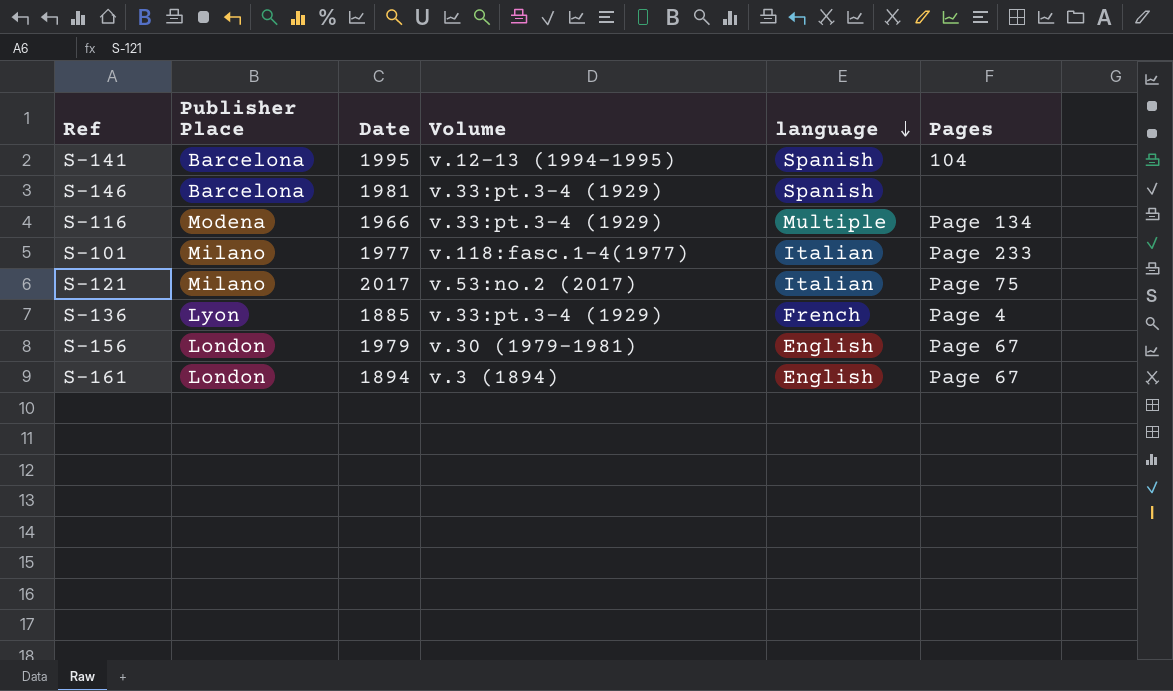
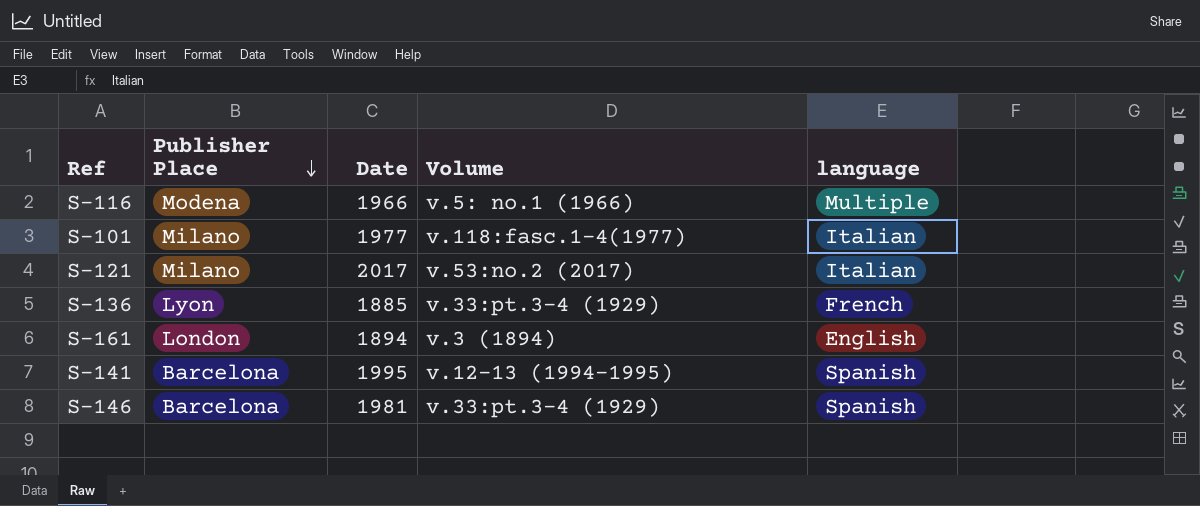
row order: language descending -> Publisher Place descending
column Pages | position: 6 -> none
row S-156: London | 1979 | v.30 (1979-1981) | English | Page 67 -> none
S-116 | Volume: v.33:pt.3-4 (1929) -> v.5: no.1 (1966)

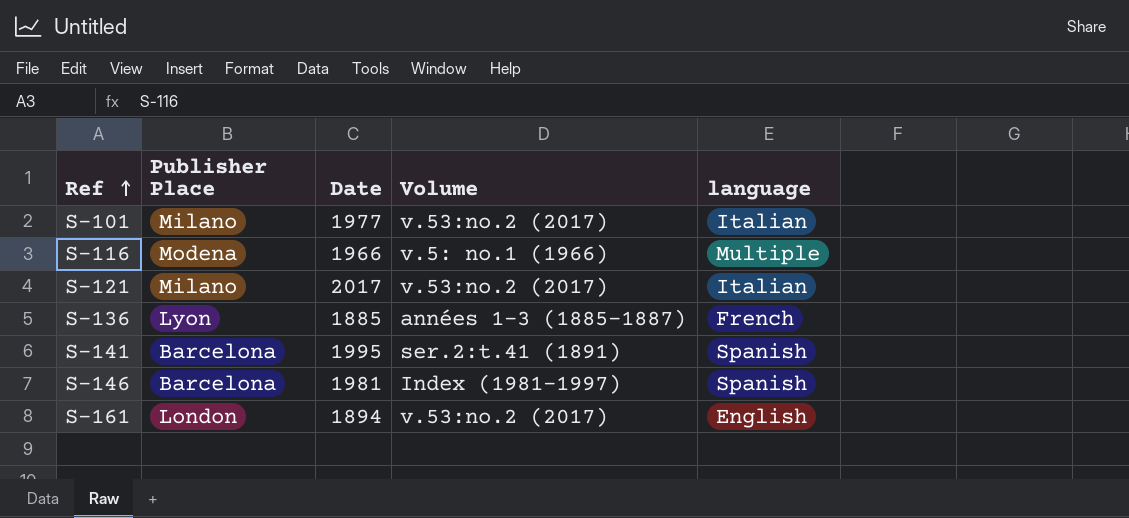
row order: Publisher Place descending -> Ref ascending
S-101 | Volume: v.118:fasc.1-4(1977) -> v.53:no.2 (2017)
S-136 | Volume: v.33:pt.3-4 (1929) -> années 1-3 (1885-1887)
S-141 | Volume: v.12-13 (1994-1995) -> ser.2:t.41 (1891)
S-146 | Volume: v.33:pt.3-4 (1929) -> Index (1981-1997)
S-161 | Volume: v.3 (1894) -> v.53:no.2 (2017)

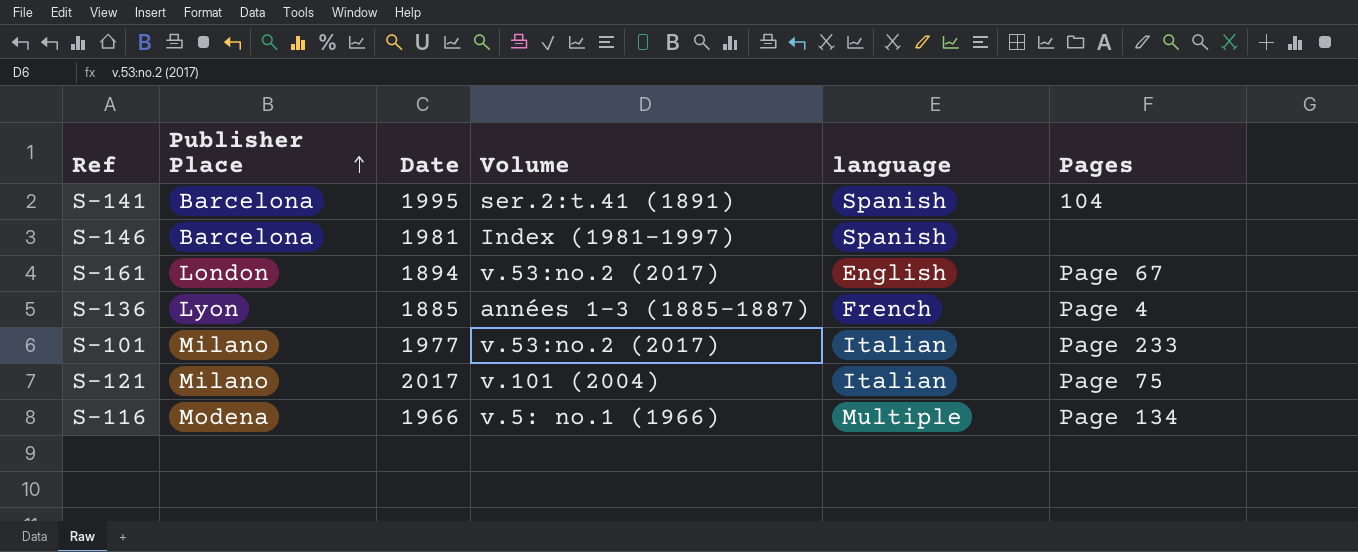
row order: Ref ascending -> Publisher Place ascending
column Pages | position: none -> 6
S-121 | Volume: v.53:no.2 (2017) -> v.101 (2004)

